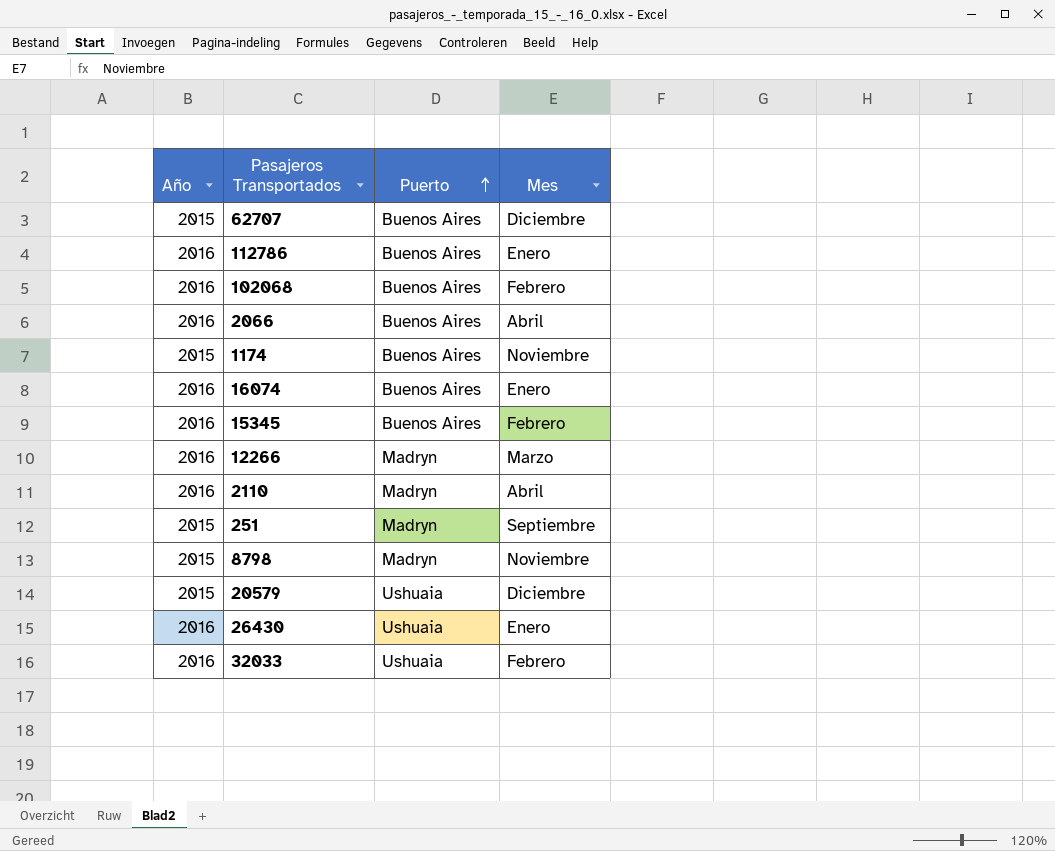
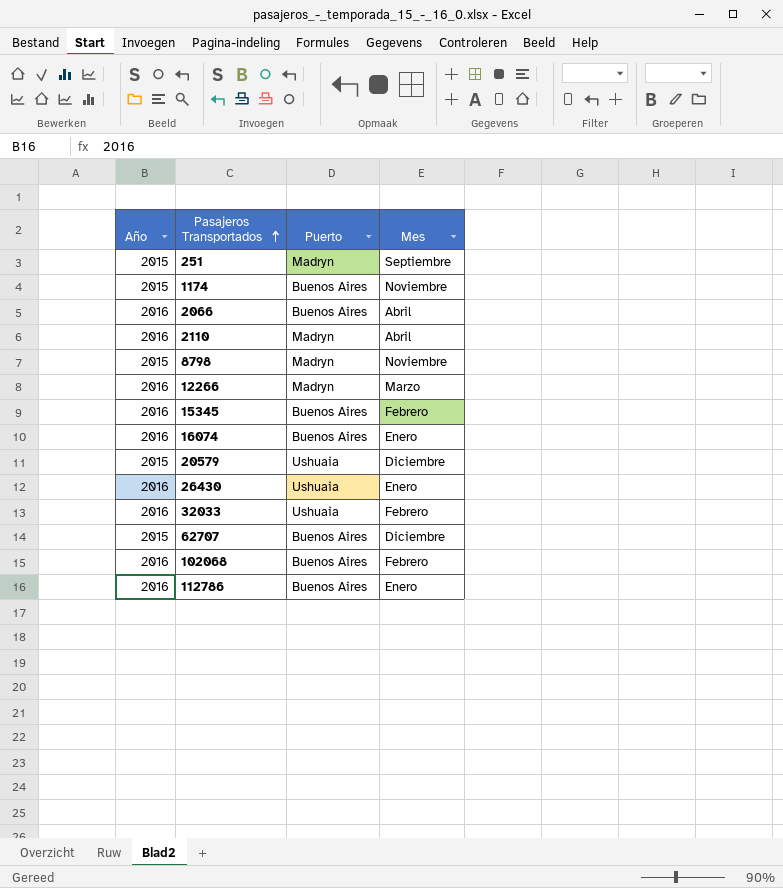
row order: Puerto ascending -> Pasajeros Transportados ascending

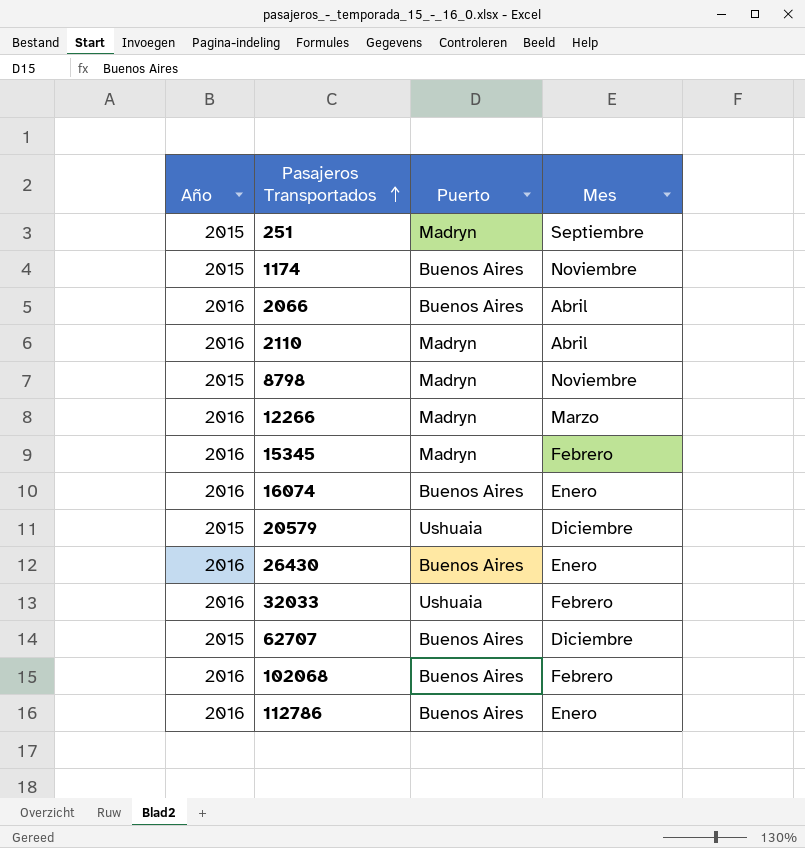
15345 | Puerto: Buenos Aires -> Madryn
26430 | Puerto: Ushuaia -> Buenos Aires

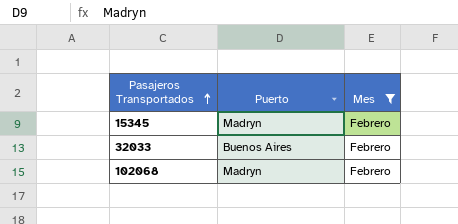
filter: none -> Mes = Febrero
column Año | position: 1 -> none
32033 | Puerto: Ushuaia -> Buenos Aires
102068 | Puerto: Buenos Aires -> Madryn

